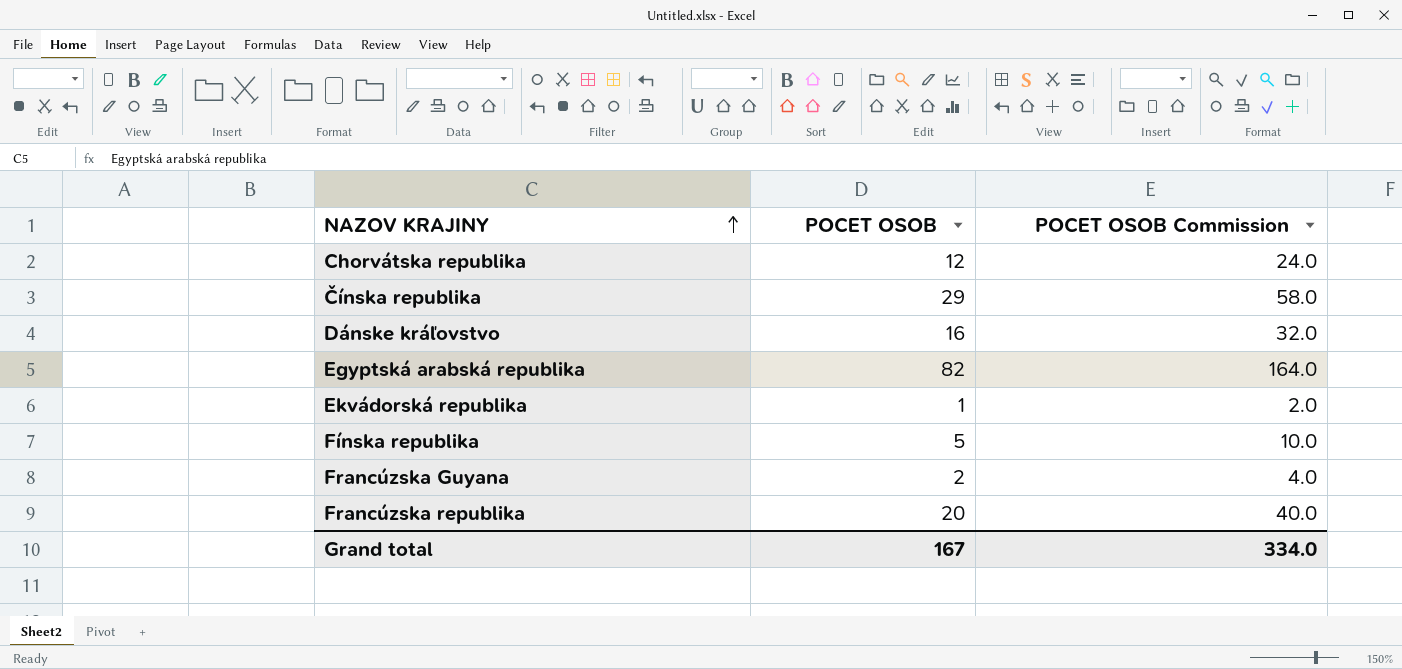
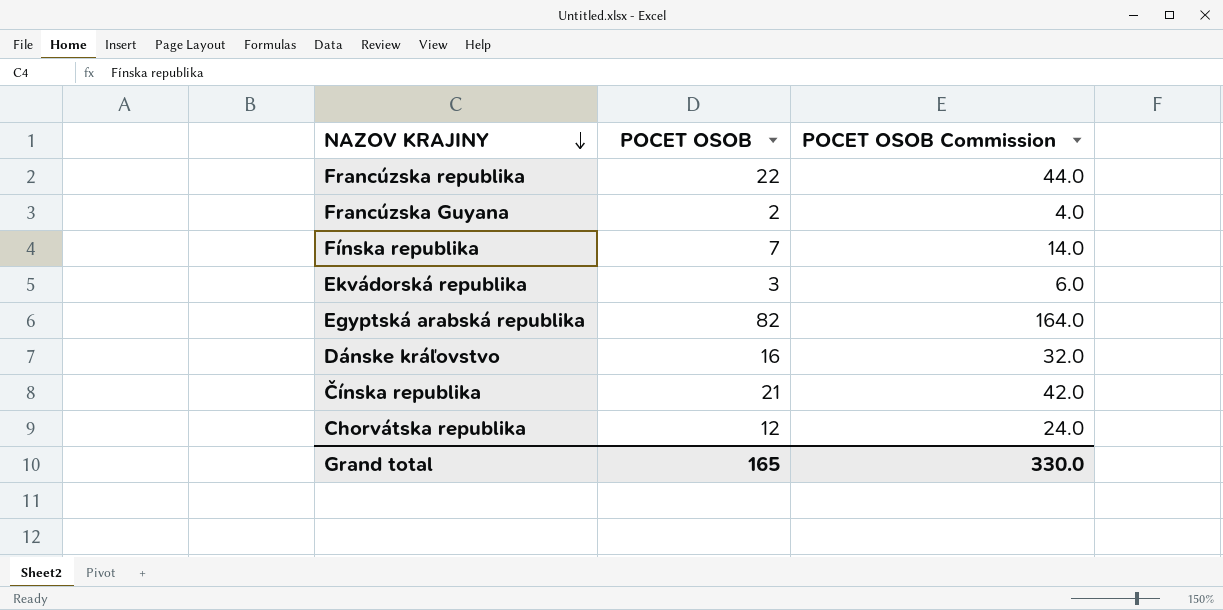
row order: NAZOV KRAJINY ascending -> NAZOV KRAJINY descending
Francúzska republika | POCET OSOB: 20 -> 22
Francúzska republika | POCET OSOB Commission: 40.0 -> 44.0
Fínska republika | POCET OSOB: 5 -> 7
Fínska republika | POCET OSOB Commission: 10.0 -> 14.0
Ekvádorská republika | POCET OSOB: 1 -> 3
Ekvádorská republika | POCET OSOB Commission: 2.0 -> 6.0
Čínska republika | POCET OSOB: 29 -> 21
Čínska republika | POCET OSOB Commission: 58.0 -> 42.0
Grand total | POCET OSOB: 167 -> 165
Grand total | POCET OSOB Commission: 334.0 -> 330.0

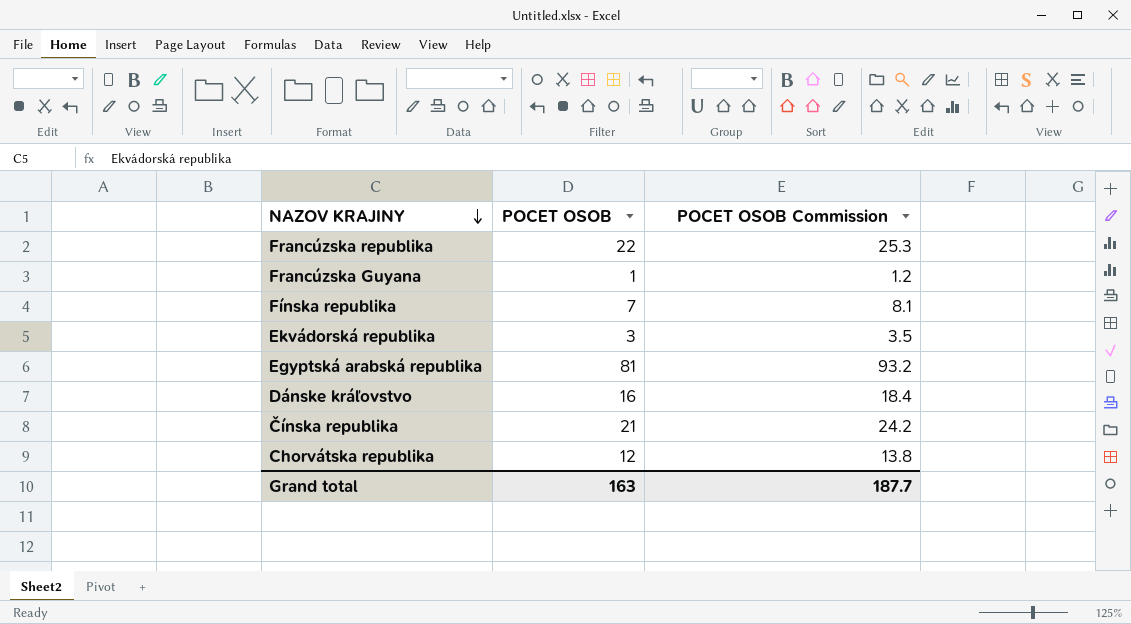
column POCET OSOB Commission | formula: [POCET OSOB] * 2 -> [POCET OSOB] * 1.15
Francúzska Guyana | POCET OSOB: 2 -> 1
Egyptská arabská republika | POCET OSOB: 82 -> 81
Grand total | POCET OSOB: 165 -> 163
Grand total | POCET OSOB Commission: 330.0 -> 187.7

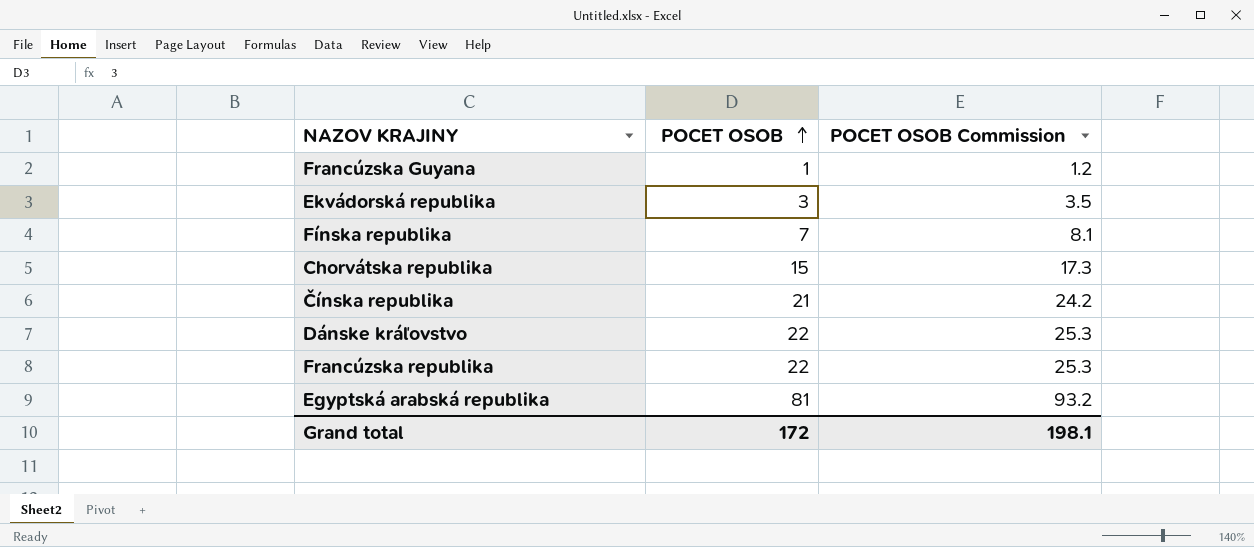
row order: NAZOV KRAJINY descending -> POCET OSOB ascending
Chorvátska republika | POCET OSOB: 12 -> 15
Chorvátska republika | POCET OSOB Commission: 13.8 -> 17.3
Dánske kráľovstvo | POCET OSOB: 16 -> 22
Dánske kráľovstvo | POCET OSOB Commission: 18.4 -> 25.3
Grand total | POCET OSOB: 163 -> 172
Grand total | POCET OSOB Commission: 187.7 -> 198.1

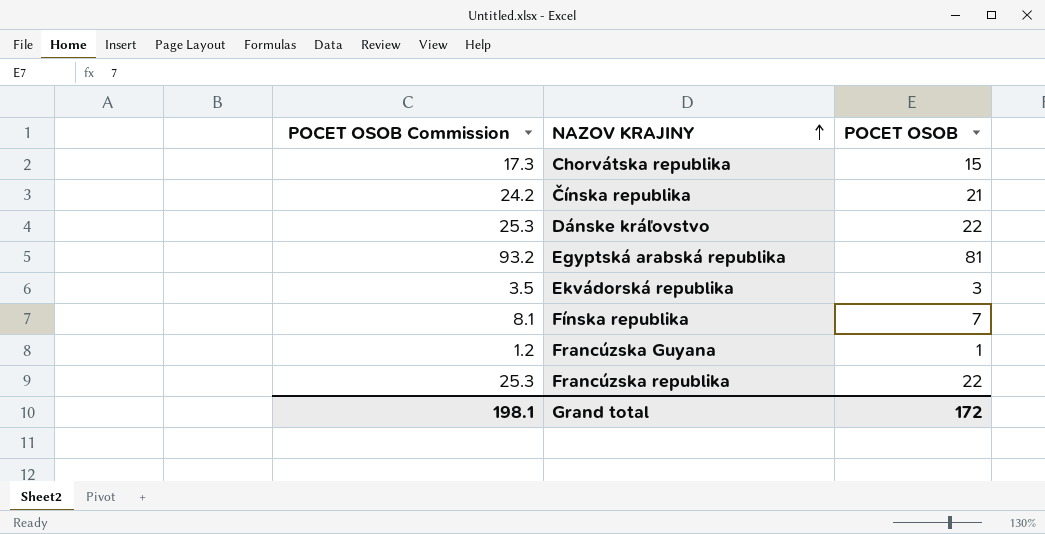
row order: POCET OSOB ascending -> NAZOV KRAJINY ascending
column POCET OSOB Commission | position: 3 -> 1

